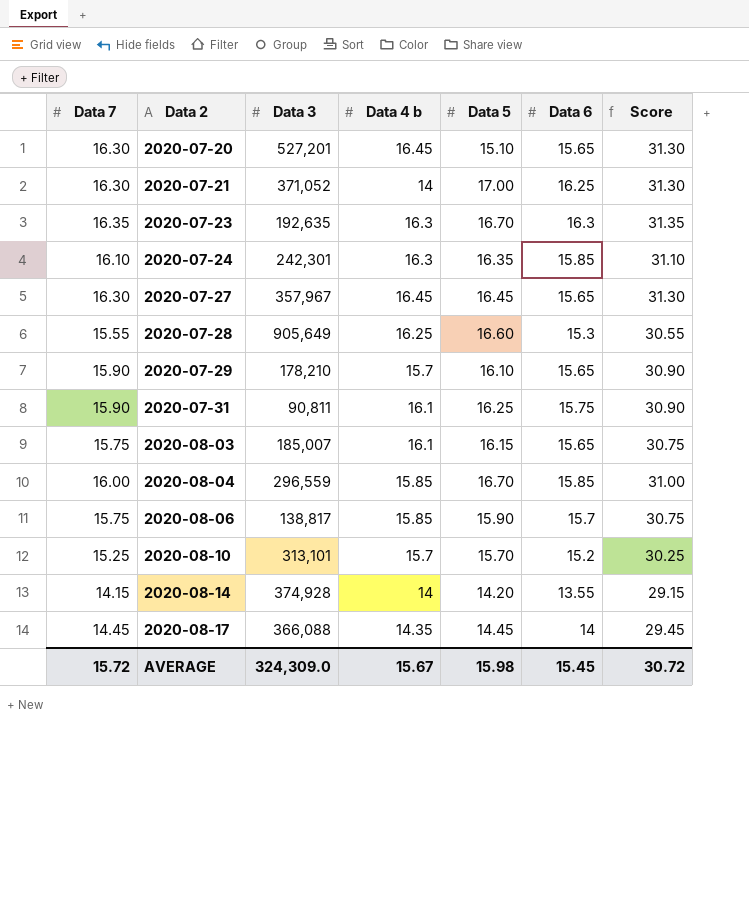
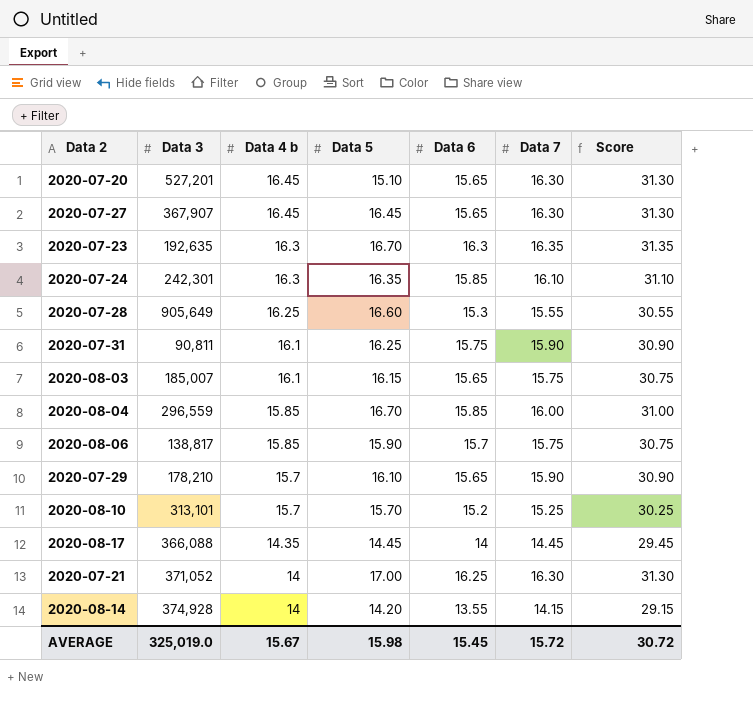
row order: Data 2 ascending -> Data 4 b descending
column Data 7 | position: 1 -> 6
2020-07-27 | Data 3: 357,967 -> 367,907
AVERAGE | Data 3: 324,309.0 -> 325,019.0

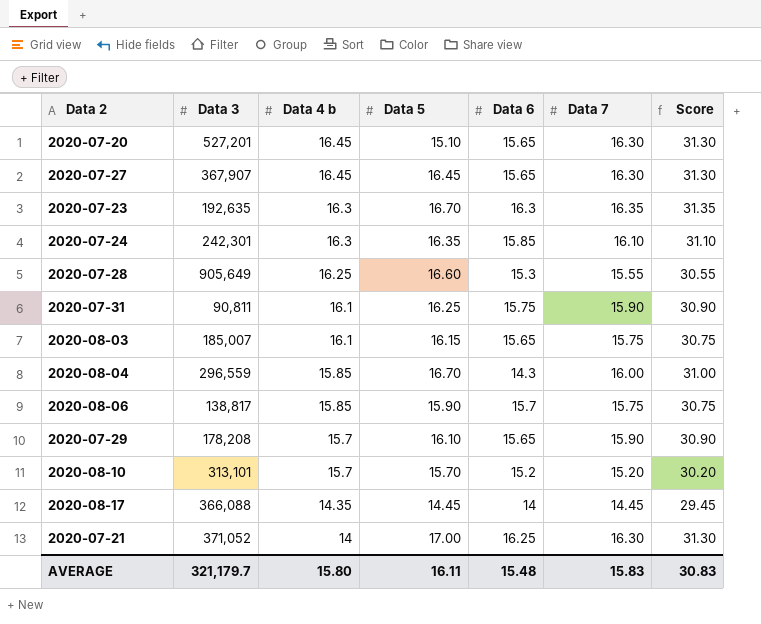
row 2020-08-14: 374,928 | 14 | 14.20 | 13.55 | 14.15 | 29.15 -> none
2020-08-04 | Data 6: 15.85 -> 14.3
2020-07-29 | Data 3: 178,210 -> 178,208
2020-08-10 | Data 7: 15.25 -> 15.20
2020-08-10 | Score: 30.25 -> 30.20
AVERAGE | Data 3: 325,019.0 -> 321,179.7
AVERAGE | Data 4 b: 15.67 -> 15.80
AVERAGE | Data 5: 15.98 -> 16.11
AVERAGE | Data 6: 15.45 -> 15.48
AVERAGE | Data 7: 15.72 -> 15.83
AVERAGE | Score: 30.72 -> 30.83

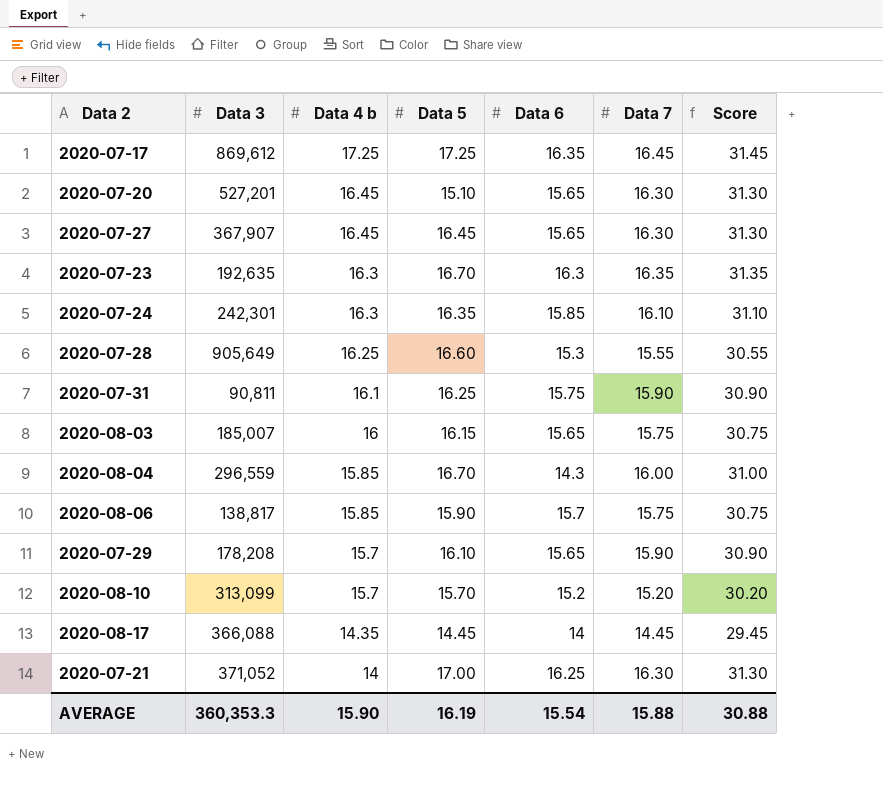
row 2020-07-17: none -> 869,612 | 17.25 | 17.25 | 16.35 | 16.45 | 31.45
2020-08-03 | Data 4 b: 16.1 -> 16
2020-08-10 | Data 3: 313,101 -> 313,099
AVERAGE | Data 3: 321,179.7 -> 360,353.3
AVERAGE | Data 4 b: 15.80 -> 15.90
AVERAGE | Data 5: 16.11 -> 16.19
AVERAGE | Data 6: 15.48 -> 15.54
AVERAGE | Data 7: 15.83 -> 15.88
AVERAGE | Score: 30.83 -> 30.88

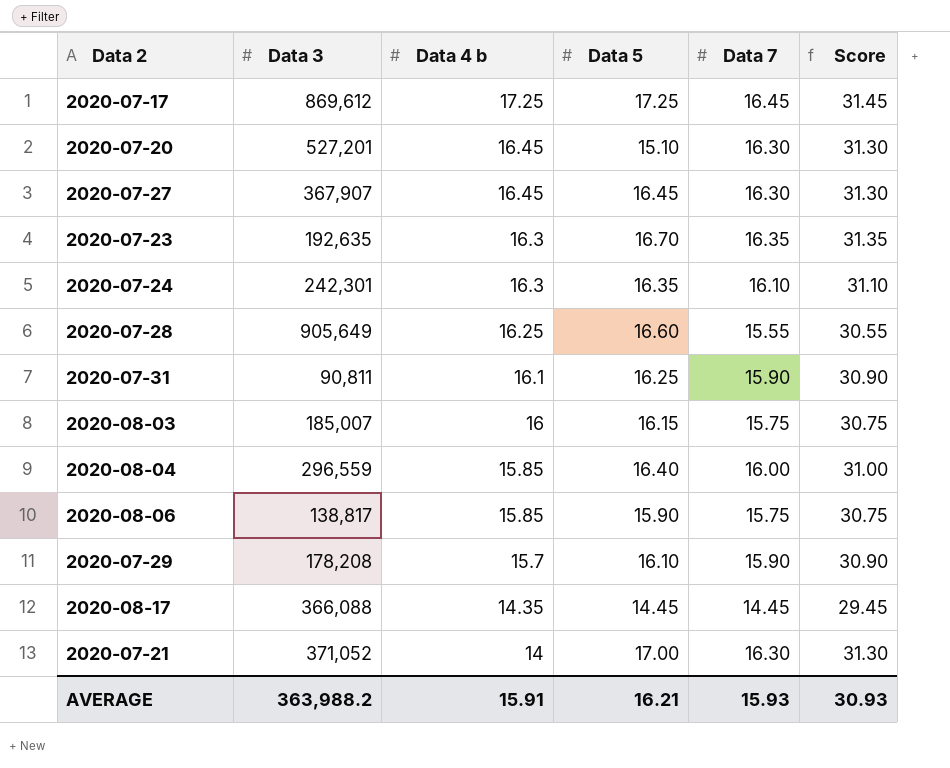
column Data 6 | position: 5 -> none
row 2020-08-10: 313,099 | 15.7 | 15.70 | 15.2 | 15.20 | 30.20 -> none
2020-08-04 | Data 5: 16.70 -> 16.40
AVERAGE | Data 3: 360,353.3 -> 363,988.2
AVERAGE | Data 4 b: 15.90 -> 15.91
AVERAGE | Data 5: 16.19 -> 16.21
AVERAGE | Data 7: 15.88 -> 15.93
AVERAGE | Score: 30.88 -> 30.93

